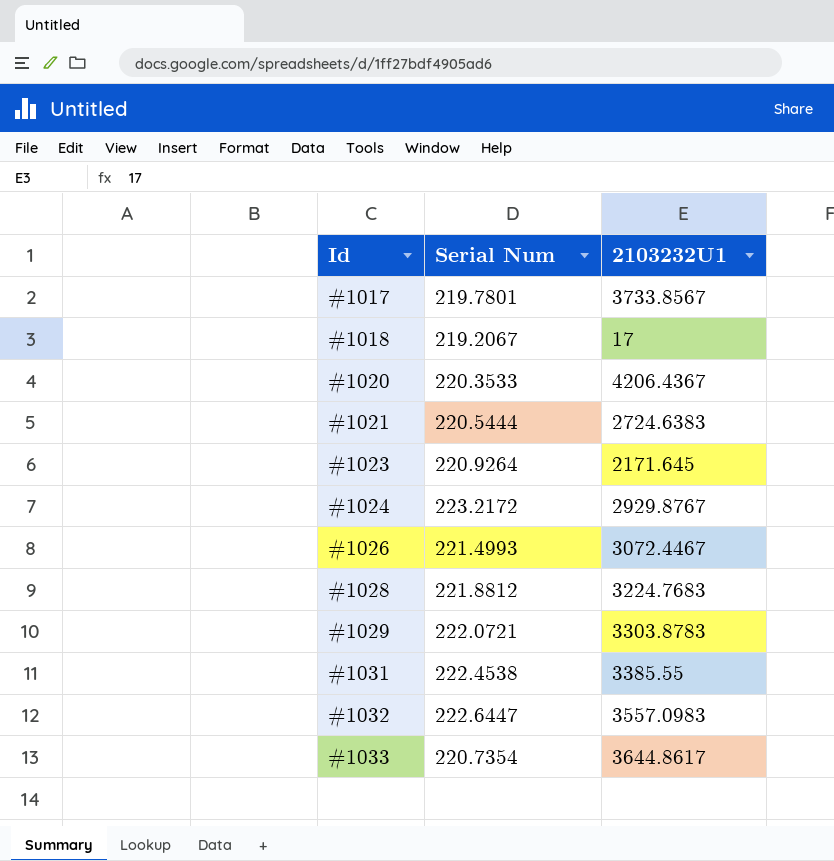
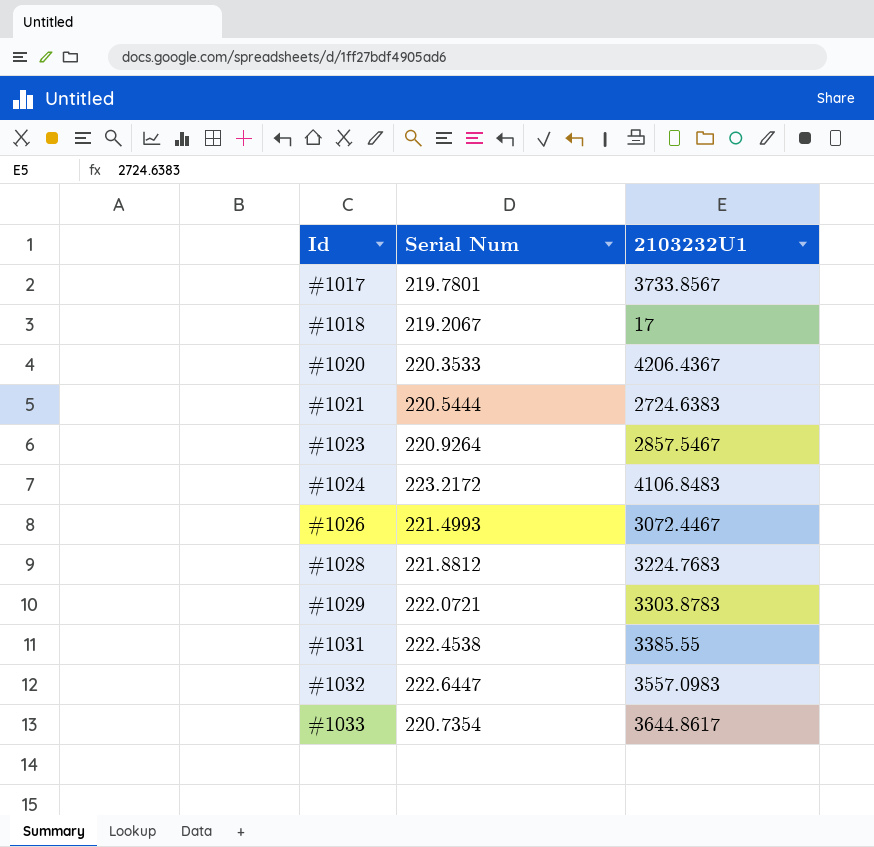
#1023 | 2103232U1: 2171.645 -> 2857.5467
#1024 | 2103232U1: 2929.8767 -> 4106.8483

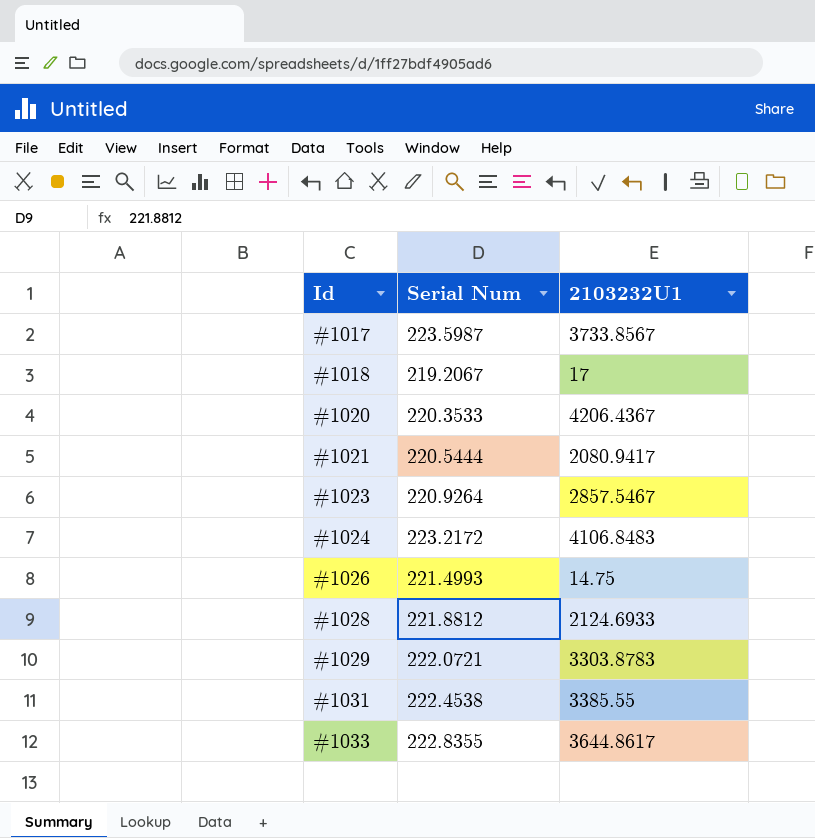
row #1032: 222.6447 | 3557.0983 -> none
#1017 | Serial Num: 219.7801 -> 223.5987
#1021 | 2103232U1: 2724.6383 -> 2080.9417
#1026 | 2103232U1: 3072.4467 -> 14.75
#1028 | 2103232U1: 3224.7683 -> 2124.6933
#1033 | Serial Num: 220.7354 -> 222.8355

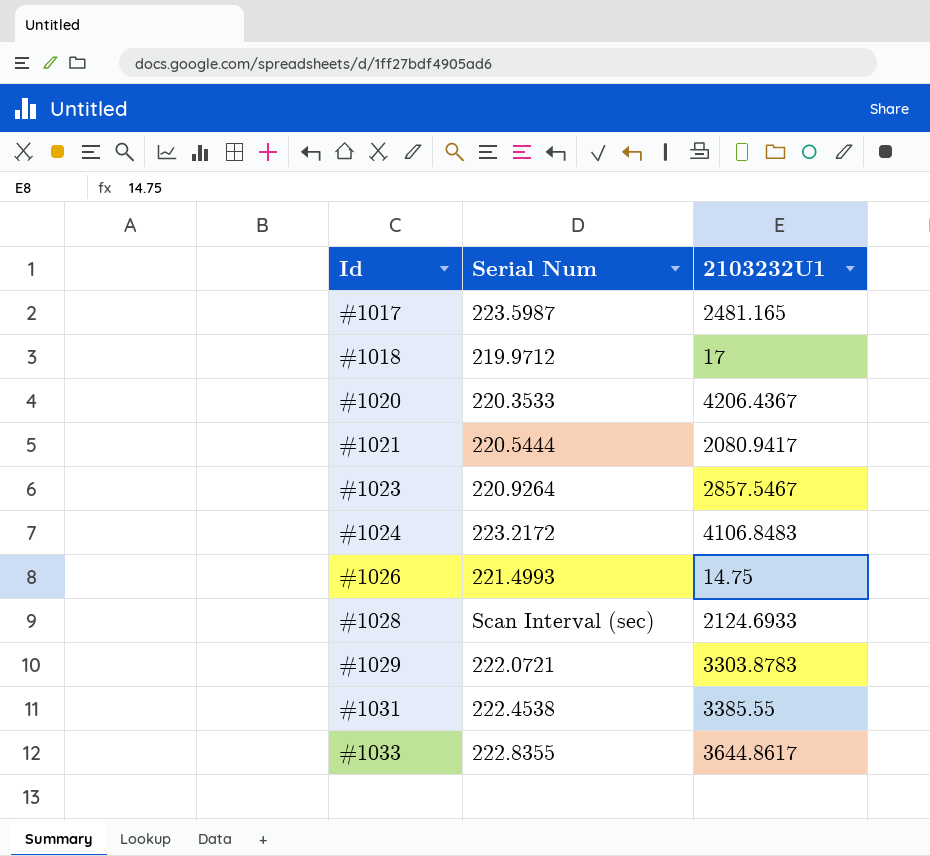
#1017 | 2103232U1: 3733.8567 -> 2481.165
#1018 | Serial Num: 219.2067 -> 219.9712
#1028 | Serial Num: 221.8812 -> Scan Interval (sec)

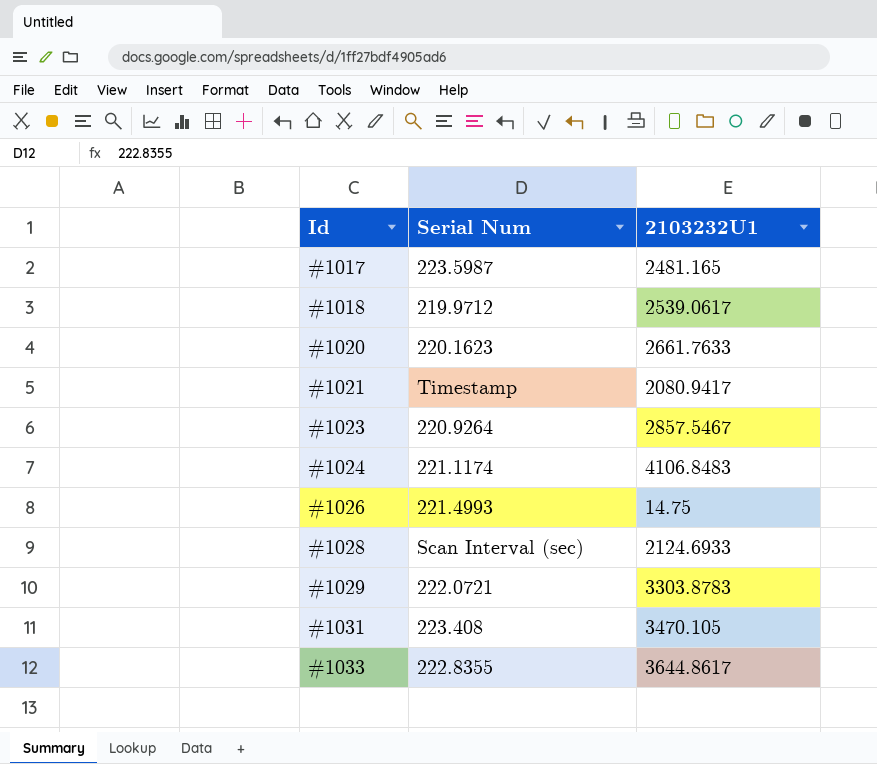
#1018 | 2103232U1: 17 -> 2539.0617
#1020 | Serial Num: 220.3533 -> 220.1623
#1020 | 2103232U1: 4206.4367 -> 2661.7633
#1021 | Serial Num: 220.5444 -> Timestamp
#1024 | Serial Num: 223.2172 -> 221.1174
#1031 | Serial Num: 222.4538 -> 223.408
#1031 | 2103232U1: 3385.55 -> 3470.105

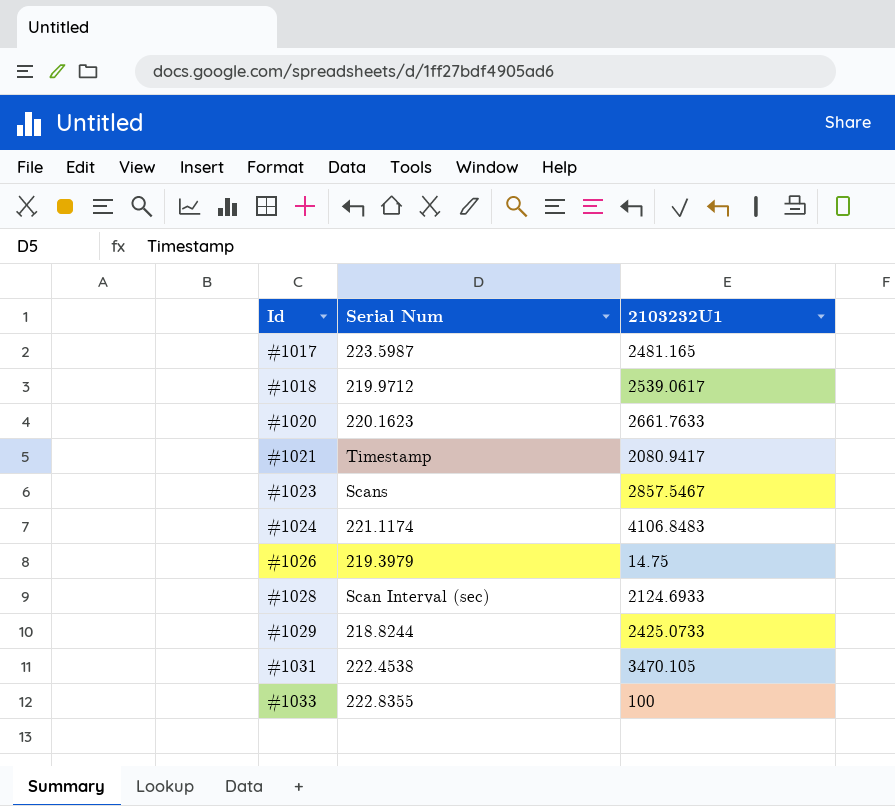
#1023 | Serial Num: 220.9264 -> Scans
#1026 | Serial Num: 221.4993 -> 219.3979
#1029 | Serial Num: 222.0721 -> 218.8244
#1029 | 2103232U1: 3303.8783 -> 2425.0733
#1031 | Serial Num: 223.408 -> 222.4538
#1033 | 2103232U1: 3644.8617 -> 100

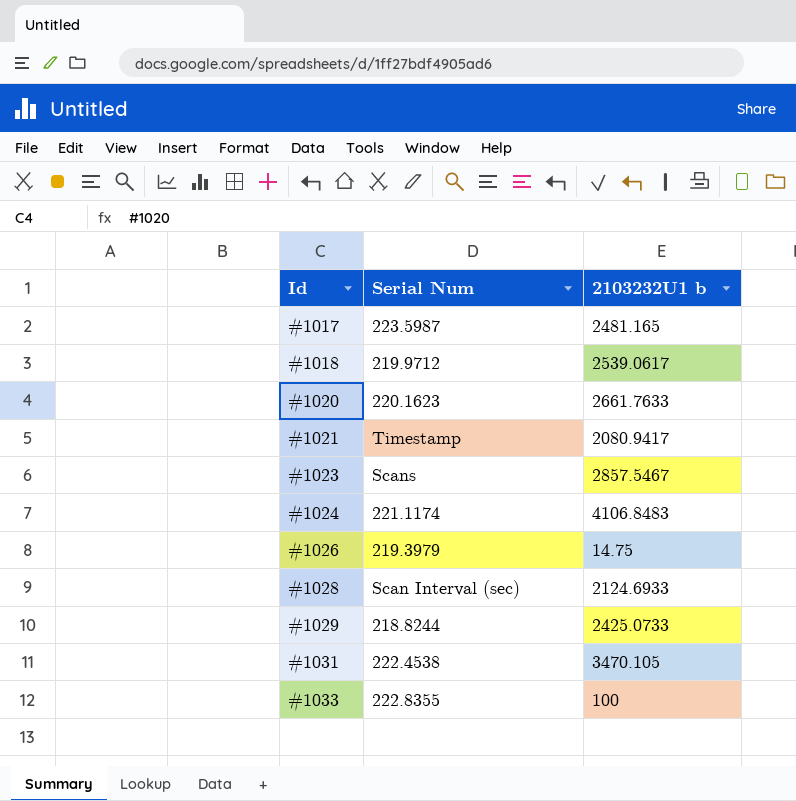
column name: 2103232U1 -> 2103232U1 b

